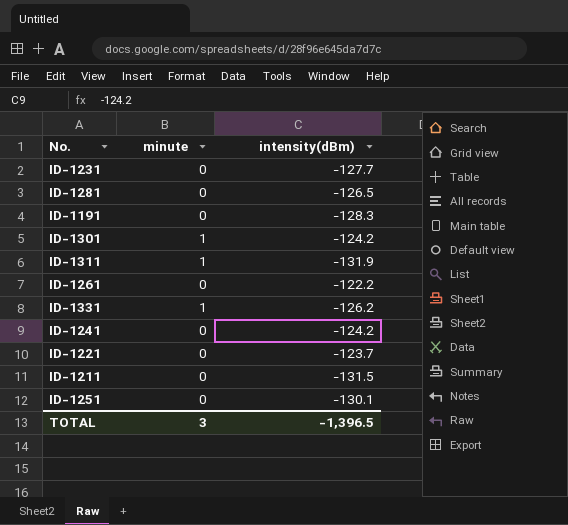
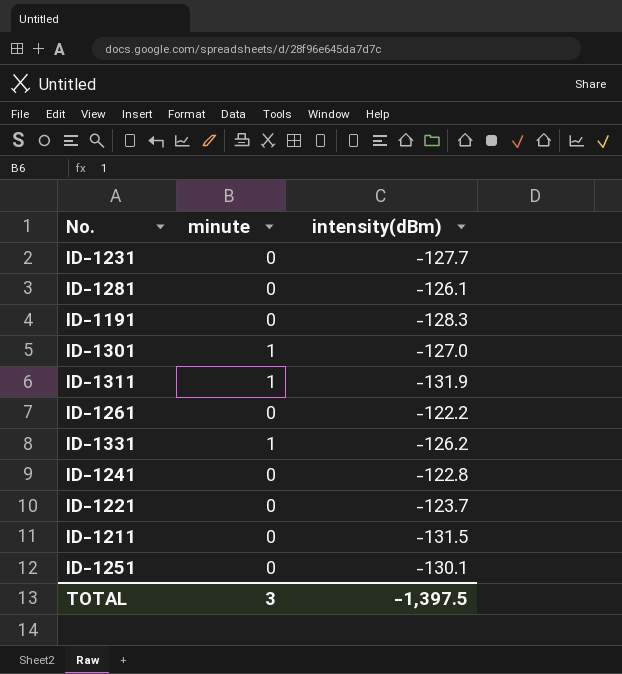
ID-1281 | intensity(dBm): -126.5 -> -126.1
ID-1301 | intensity(dBm): -124.2 -> -127.0
ID-1241 | intensity(dBm): -124.2 -> -122.8
TOTAL | intensity(dBm): -1,396.5 -> -1,397.5

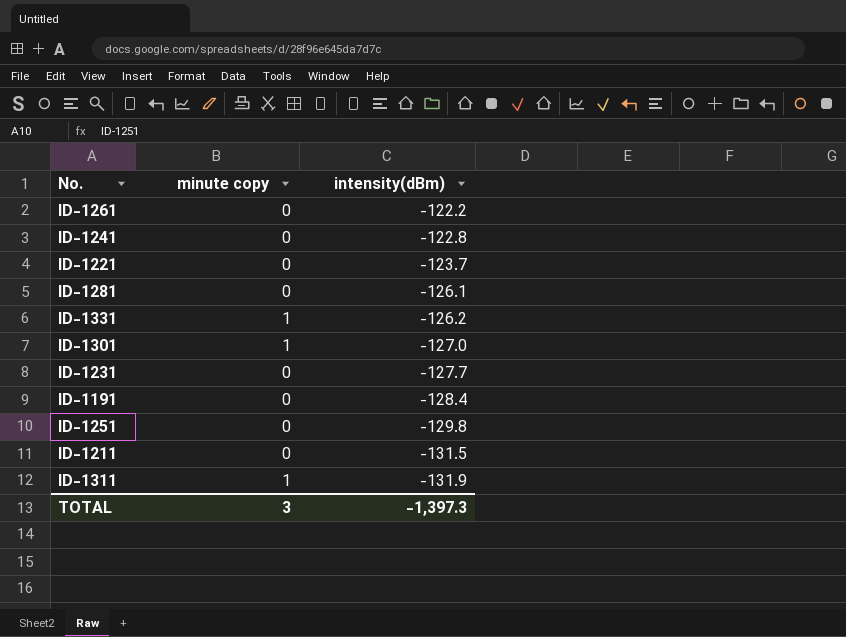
row order: none -> intensity(dBm) descending
column name: minute -> minute copy
ID-1191 | intensity(dBm): -128.3 -> -128.4
ID-1251 | intensity(dBm): -130.1 -> -129.8
TOTAL | intensity(dBm): -1,397.5 -> -1,397.3

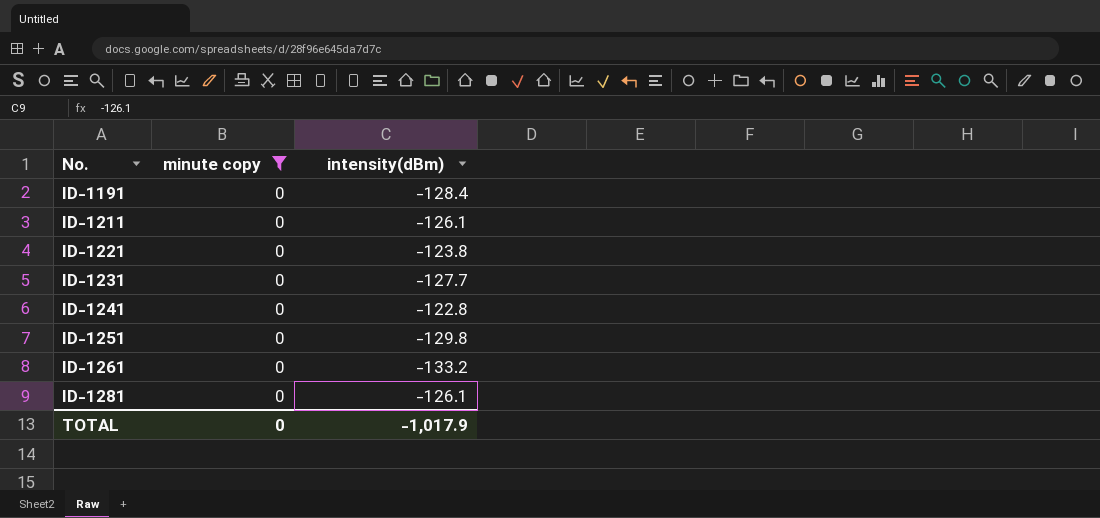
filter: none -> minute copy = 0
row order: intensity(dBm) descending -> No. ascending
ID-1211 | intensity(dBm): -131.5 -> -126.1
ID-1221 | intensity(dBm): -123.7 -> -123.8
ID-1261 | intensity(dBm): -122.2 -> -133.2
TOTAL | minute copy: 3 -> 0
TOTAL | intensity(dBm): -1,397.3 -> -1,017.9

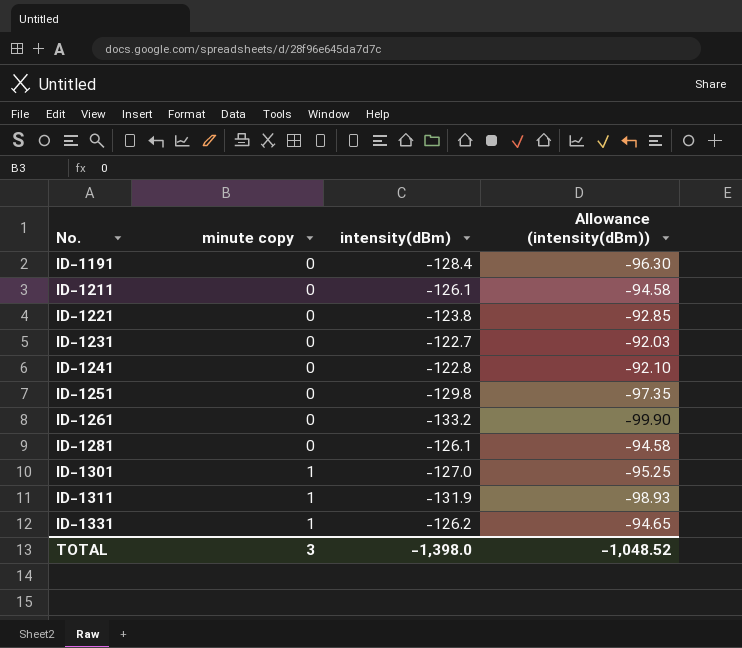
filter: minute copy = 0 -> none
column Allowance (intensity(dBm)) | formula: none -> [intensity(dBm)] * 0.75
ID-1231 | intensity(dBm): -127.7 -> -122.7
TOTAL | minute copy: 0 -> 3
TOTAL | intensity(dBm): -1,017.9 -> -1,398.0

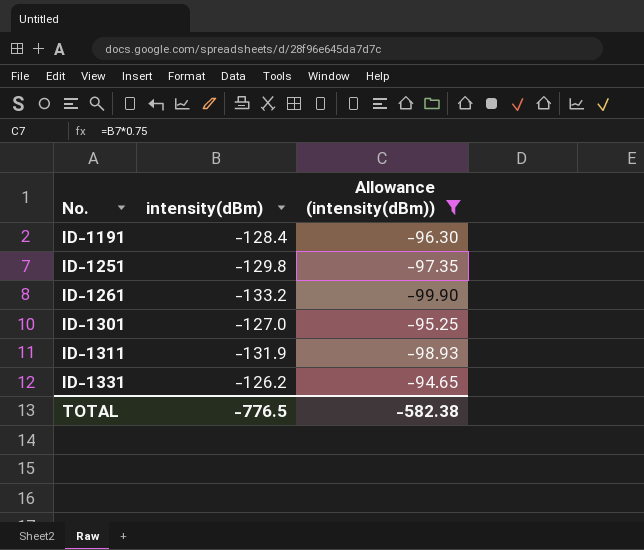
filter: none -> Allowance (intensity(dBm)) <= -94.65
column minute copy | position: 2 -> none
TOTAL | intensity(dBm): -1,398.0 -> -776.5
TOTAL | Allowance (intensity(dBm)): -1,048.52 -> -582.38

